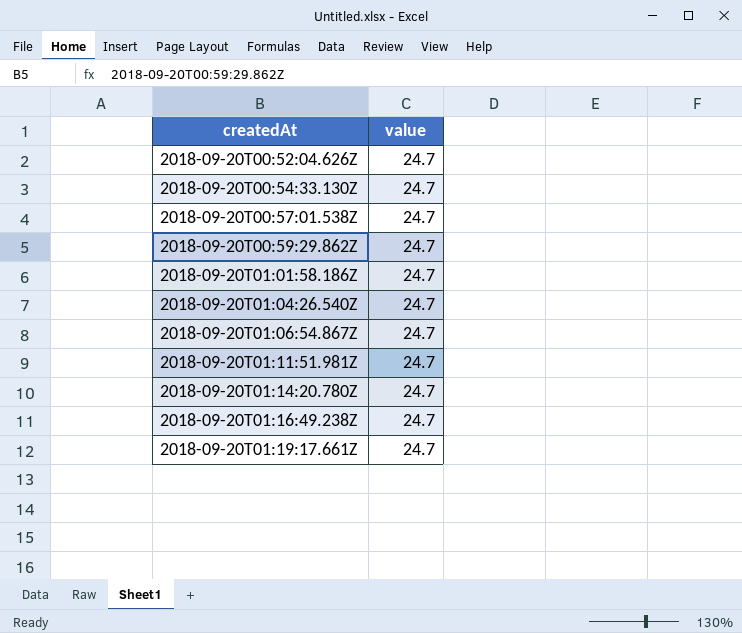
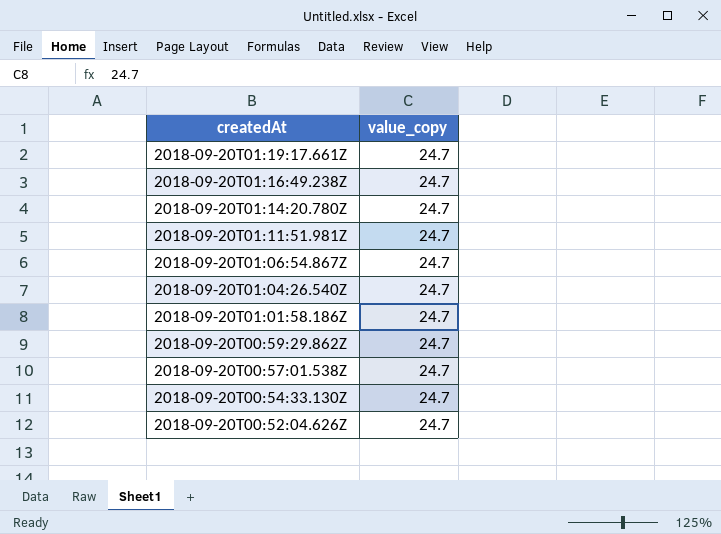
row order: createdAt ascending -> createdAt descending
column name: value -> value_copy

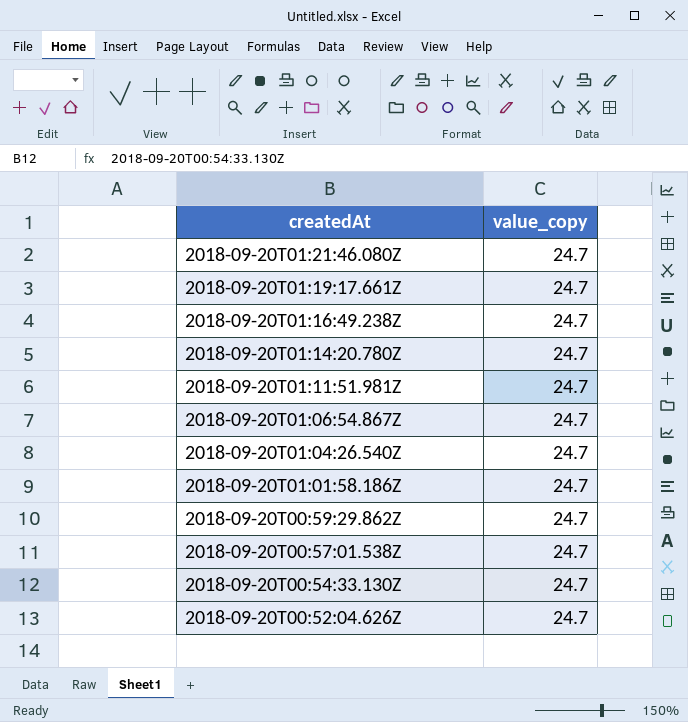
row 2018-09-20T01:21:46.080Z: none -> 24.7

